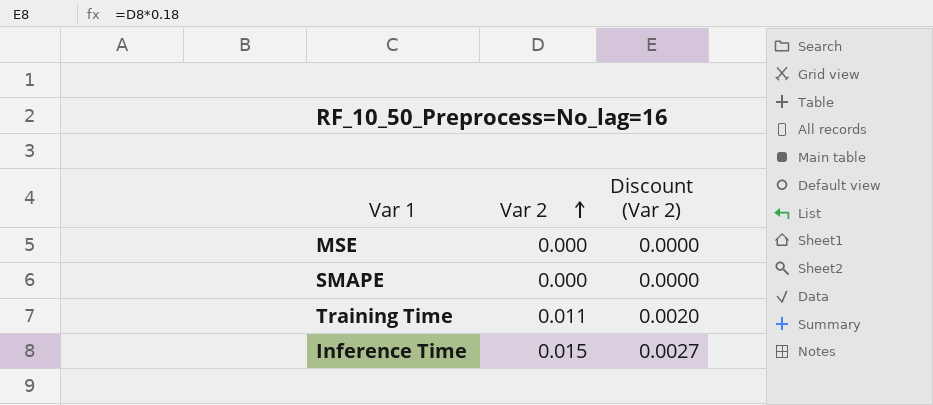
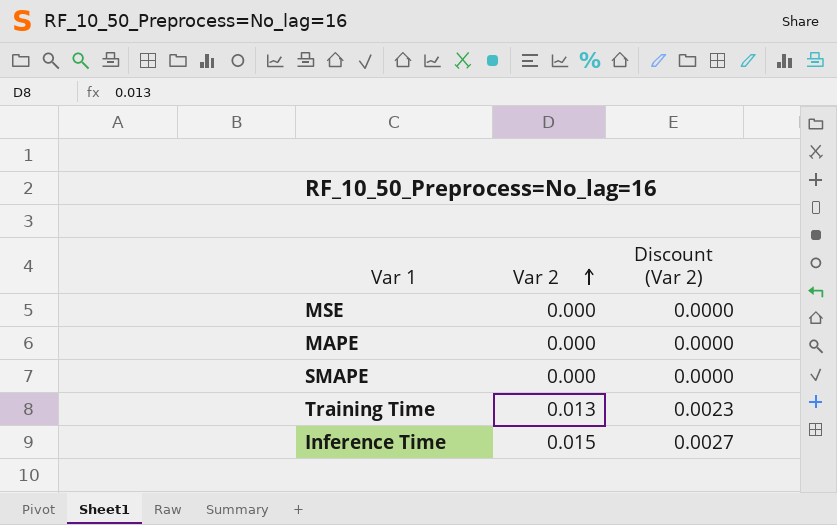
row MAPE: none -> 0.000 | 0.0000
Training Time | Var 2: 0.011 -> 0.013
Training Time | Discount (Var 2): 0.0020 -> 0.0023

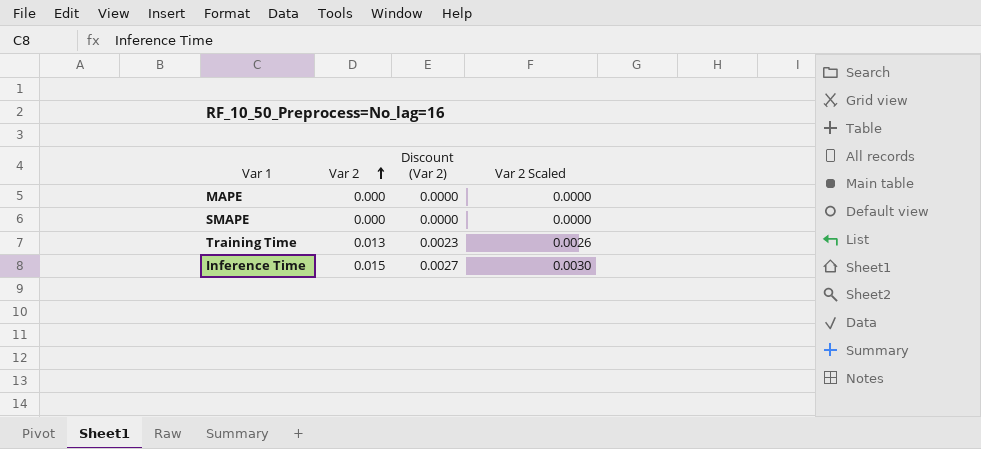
column Var 2 Scaled | formula: none -> [Var 2] * 0.2
row MSE: 0.000 | 0.0000 -> none

